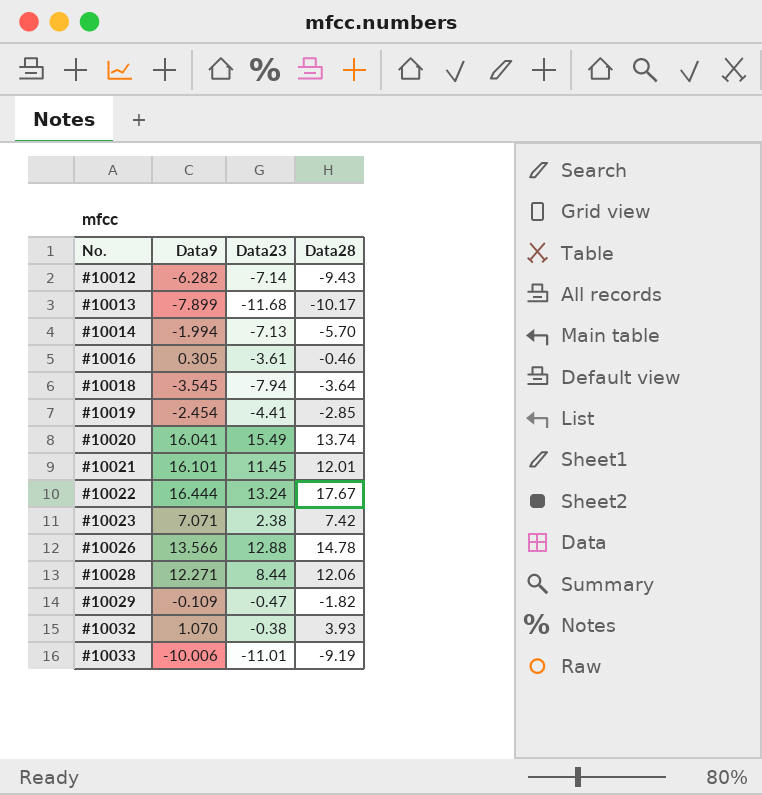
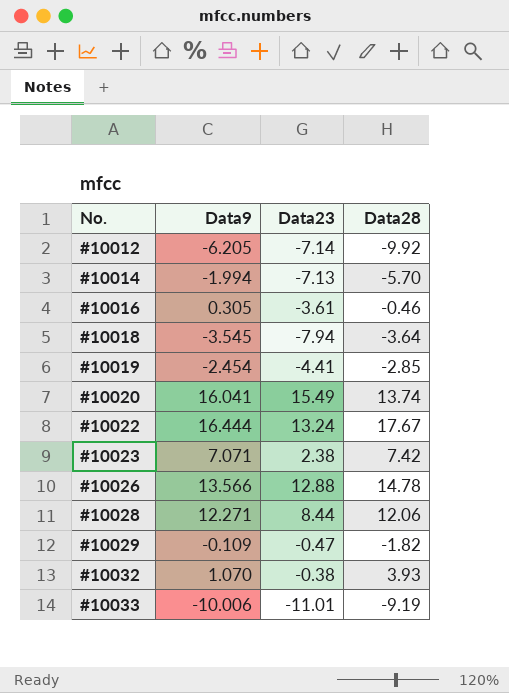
row #10013: -7.899 | -11.68 | -10.17 -> none
row #10021: 16.101 | 11.45 | 12.01 -> none
#10012 | Data9: -6.282 -> -6.205
#10012 | Data28: -9.43 -> -9.92

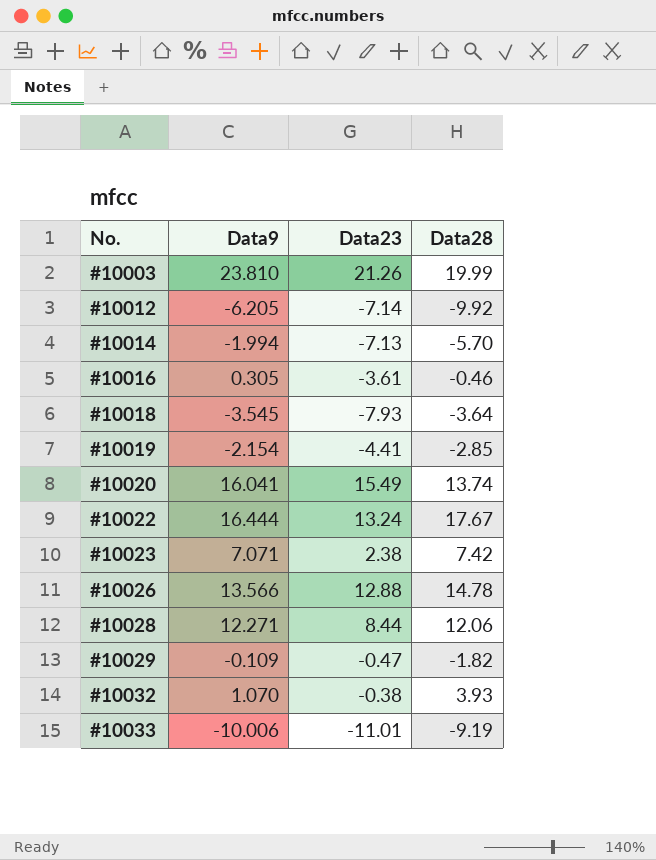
row #10003: none -> 23.810 | 21.26 | 19.99
#10018 | Data23: -7.94 -> -7.93
#10019 | Data9: -2.454 -> -2.154

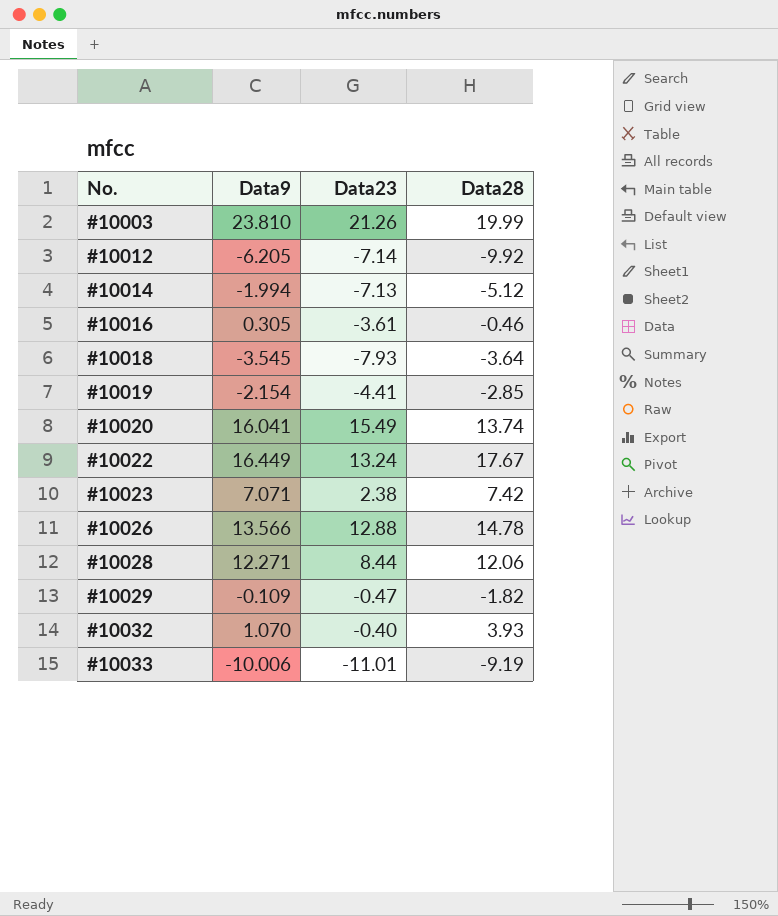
#10014 | Data28: -5.70 -> -5.12
#10022 | Data9: 16.444 -> 16.449
#10032 | Data23: -0.38 -> -0.40

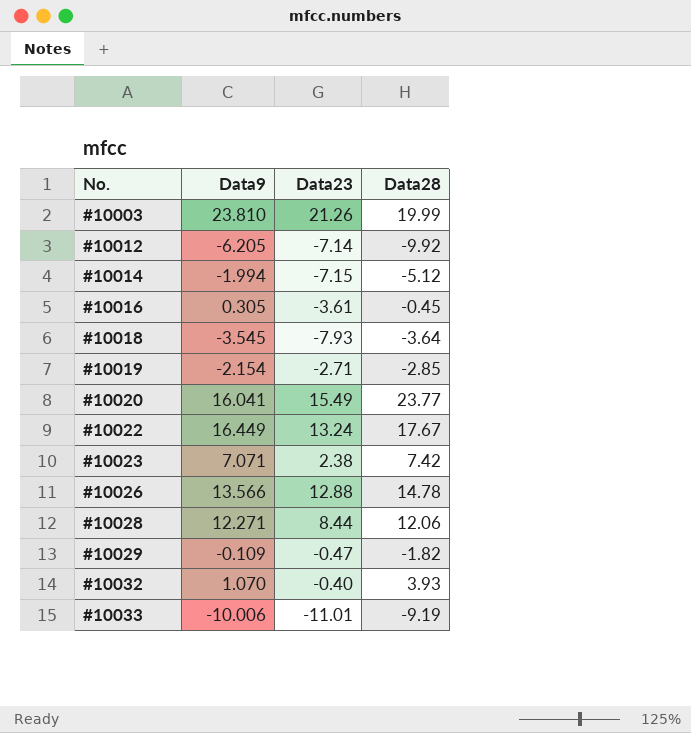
#10014 | Data23: -7.13 -> -7.15
#10016 | Data28: -0.46 -> -0.45
#10019 | Data23: -4.41 -> -2.71
#10020 | Data28: 13.74 -> 23.77

